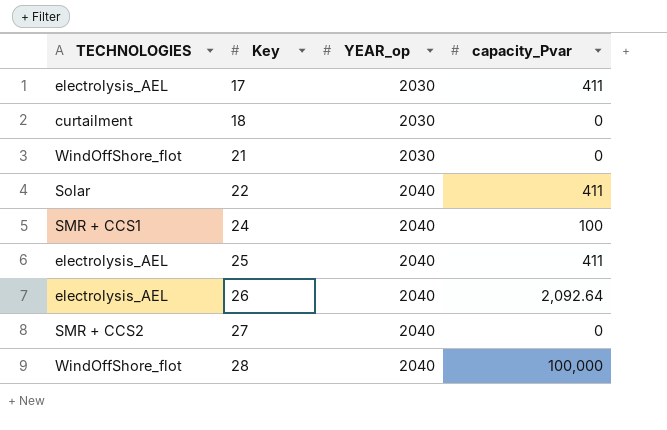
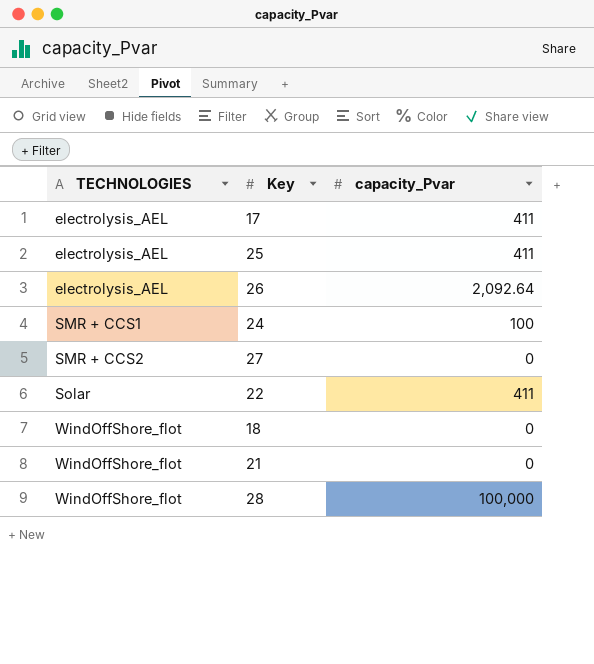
row order: Key ascending -> TECHNOLOGIES ascending
column YEAR_op | position: 3 -> none
18 | TECHNOLOGIES: curtailment -> WindOffShore_flot

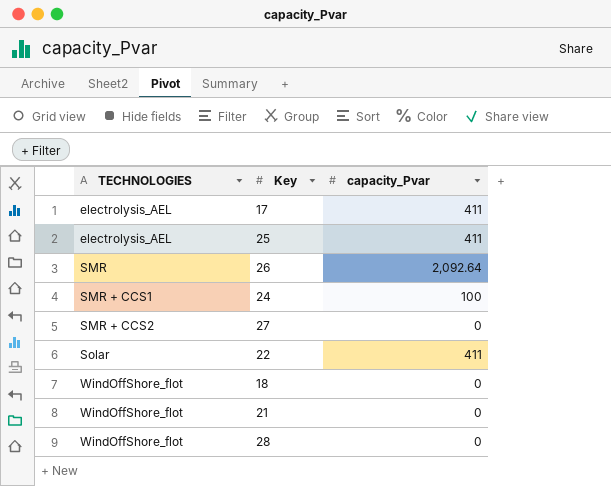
26 | TECHNOLOGIES: electrolysis_AEL -> SMR
28 | capacity_Pvar: 100,000 -> 0

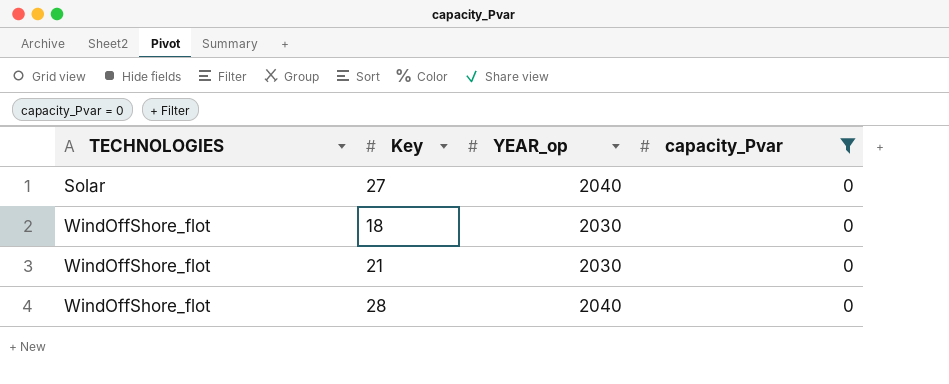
filter: none -> capacity_Pvar = 0
column YEAR_op | position: none -> 3
27 | TECHNOLOGIES: SMR + CCS2 -> Solar

